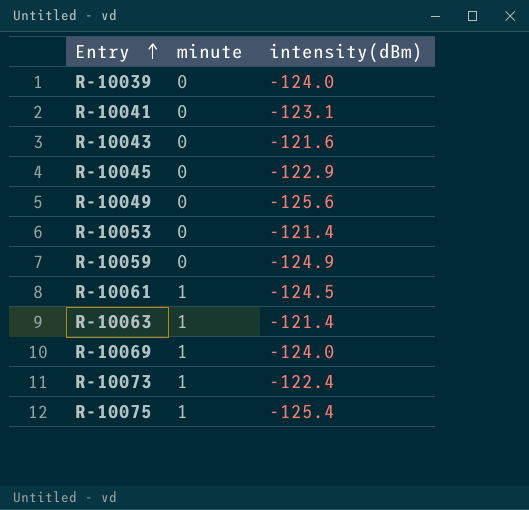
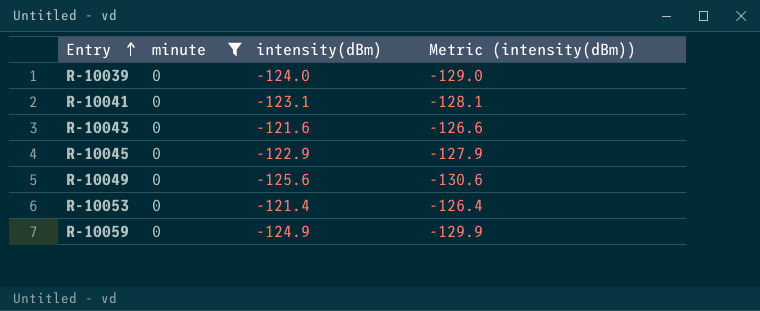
filter: none -> minute = 0
column Metric (intensity(dBm)) | formula: none -> [intensity(dBm)] - 5

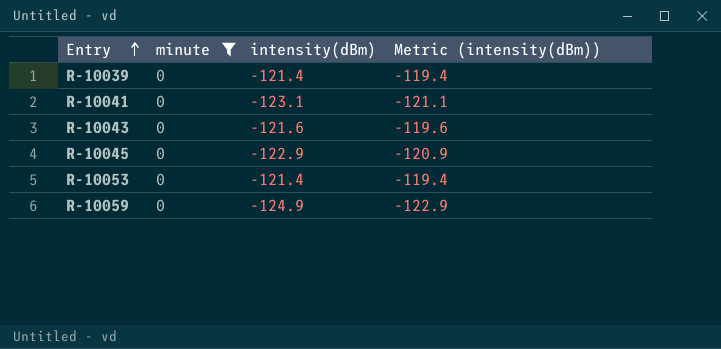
column Metric (intensity(dBm)) | formula: [intensity(dBm)] - 5 -> [intensity(dBm)] + 2
row R-10049: 0 | -125.6 | -130.6 -> none
R-10039 | intensity(dBm): -124.0 -> -121.4

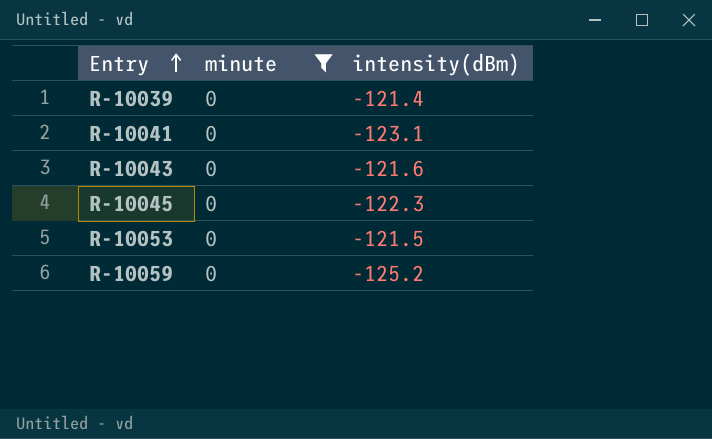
column Metric (intensity(dBm)) | formula: [intensity(dBm)] + 2 -> none
R-10045 | intensity(dBm): -122.9 -> -122.3
R-10053 | intensity(dBm): -121.4 -> -121.5
R-10059 | intensity(dBm): -124.9 -> -125.2

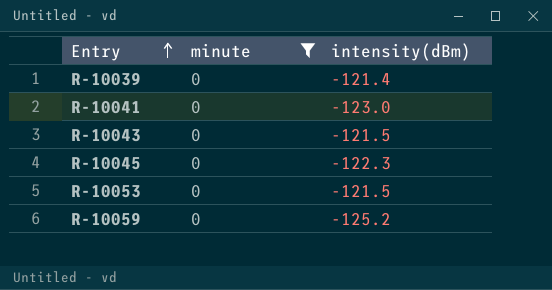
R-10041 | intensity(dBm): -123.1 -> -123.0
R-10043 | intensity(dBm): -121.6 -> -121.5

